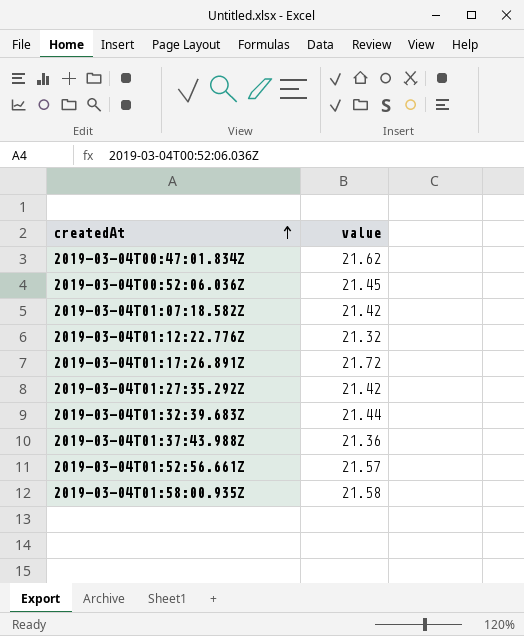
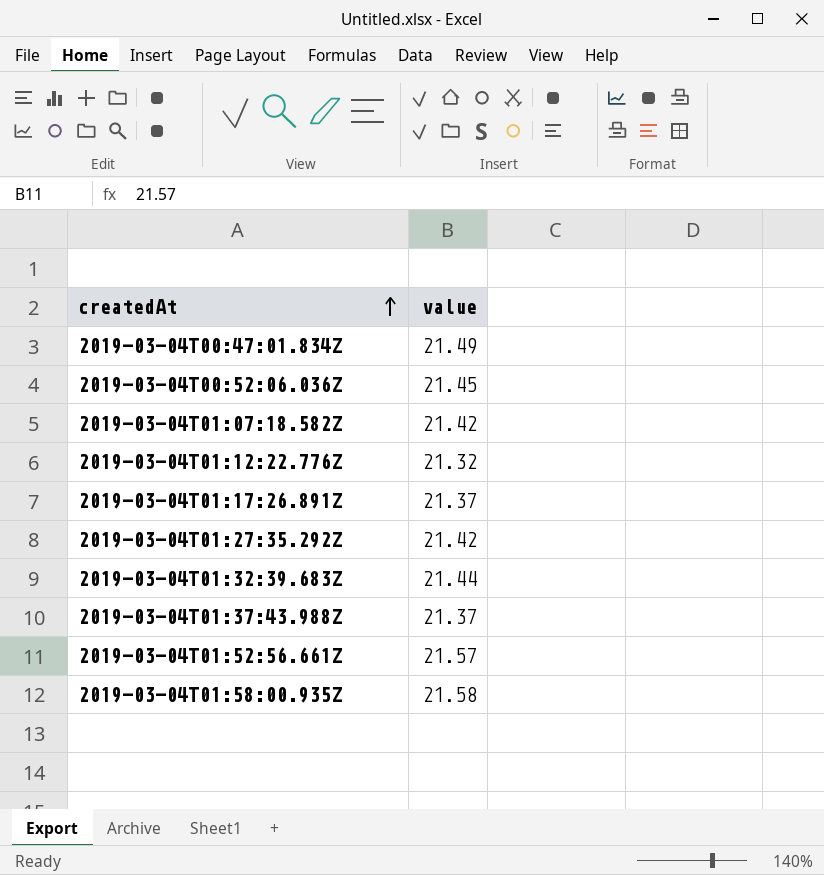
2019-03-04T00:47:01.834Z | value: 21.62 -> 21.49
2019-03-04T01:17:26.891Z | value: 21.72 -> 21.37
2019-03-04T01:37:43.988Z | value: 21.36 -> 21.37

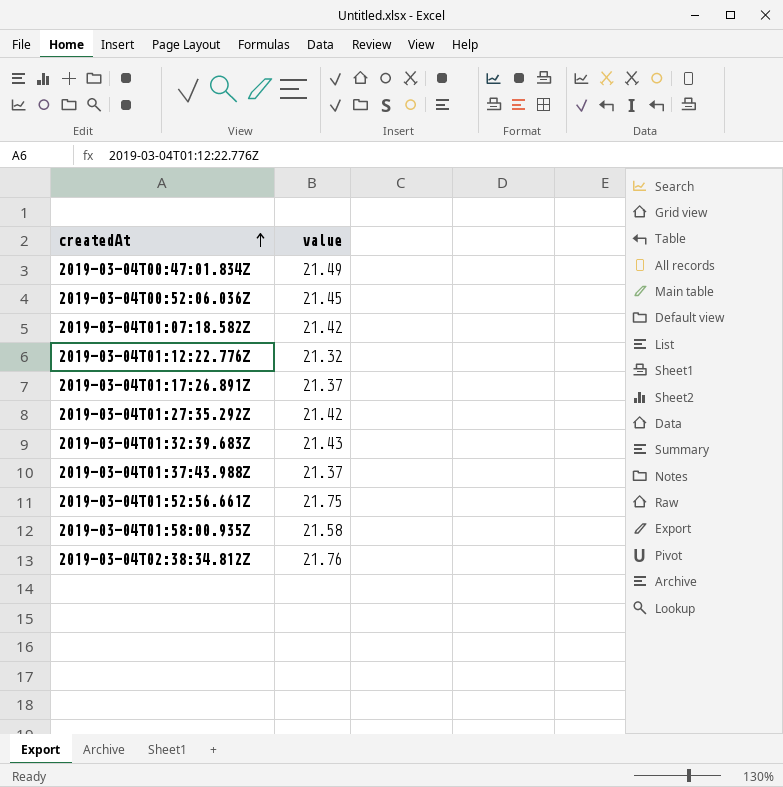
2019-03-04T01:32:39.683Z | value: 21.44 -> 21.43
2019-03-04T01:52:56.661Z | value: 21.57 -> 21.75
row 2019-03-04T02:38:34.812Z: none -> 21.76

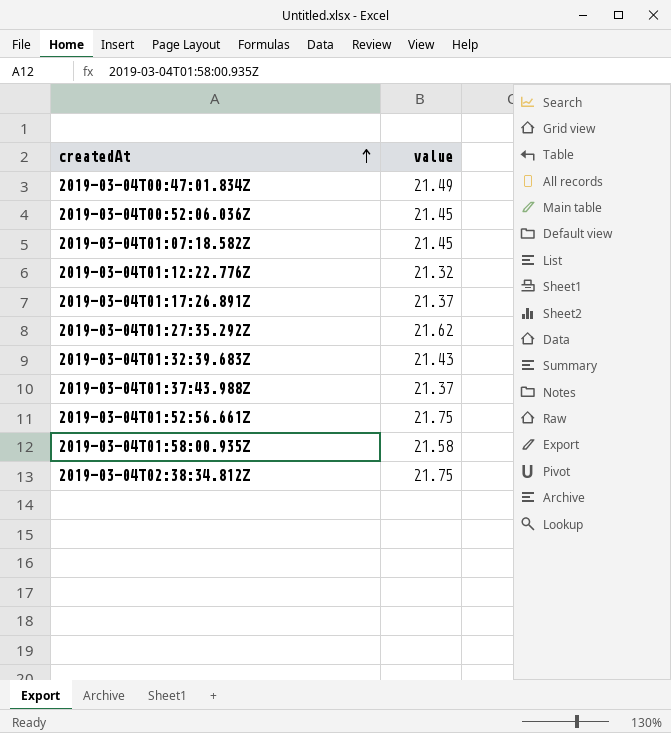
2019-03-04T01:07:18.582Z | value: 21.42 -> 21.45
2019-03-04T01:27:35.292Z | value: 21.42 -> 21.62
2019-03-04T02:38:34.812Z | value: 21.76 -> 21.75

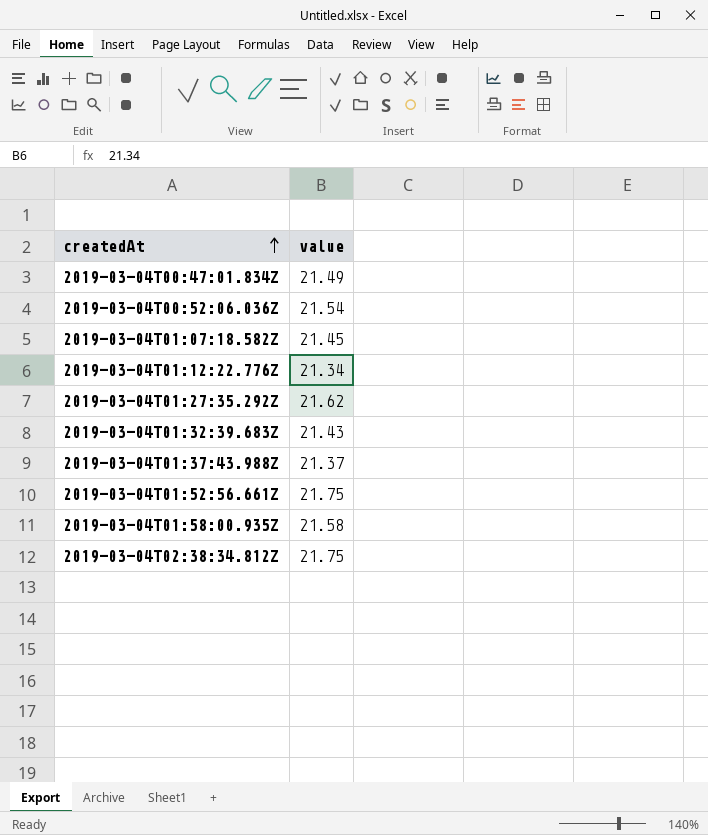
row 2019-03-04T01:17:26.891Z: 21.37 -> none
2019-03-04T00:52:06.036Z | value: 21.45 -> 21.54
2019-03-04T01:12:22.776Z | value: 21.32 -> 21.34

